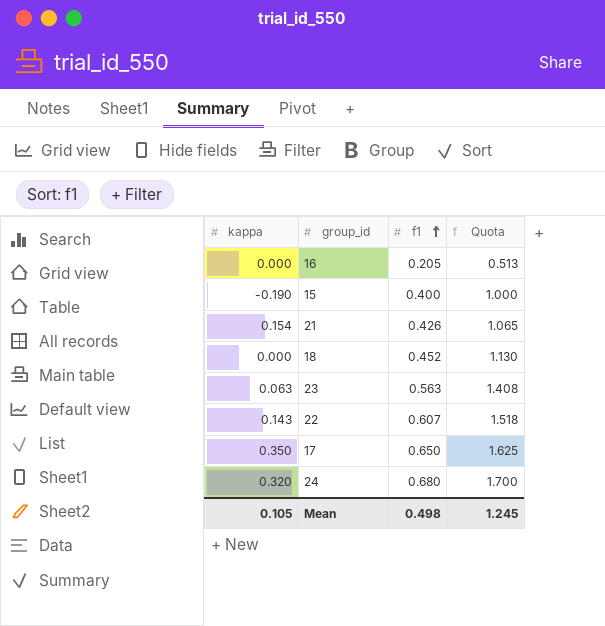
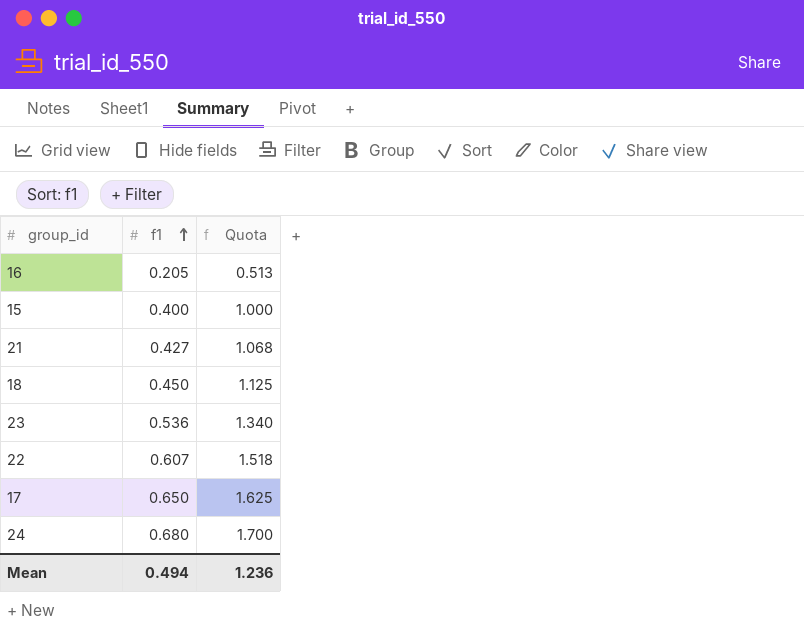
column kappa | position: 1 -> none
21 | f1: 0.426 -> 0.427
21 | Quota: 1.065 -> 1.068
18 | f1: 0.452 -> 0.450
18 | Quota: 1.130 -> 1.125
23 | f1: 0.563 -> 0.536
23 | Quota: 1.408 -> 1.340
Mean | f1: 0.498 -> 0.494
Mean | Quota: 1.245 -> 1.236

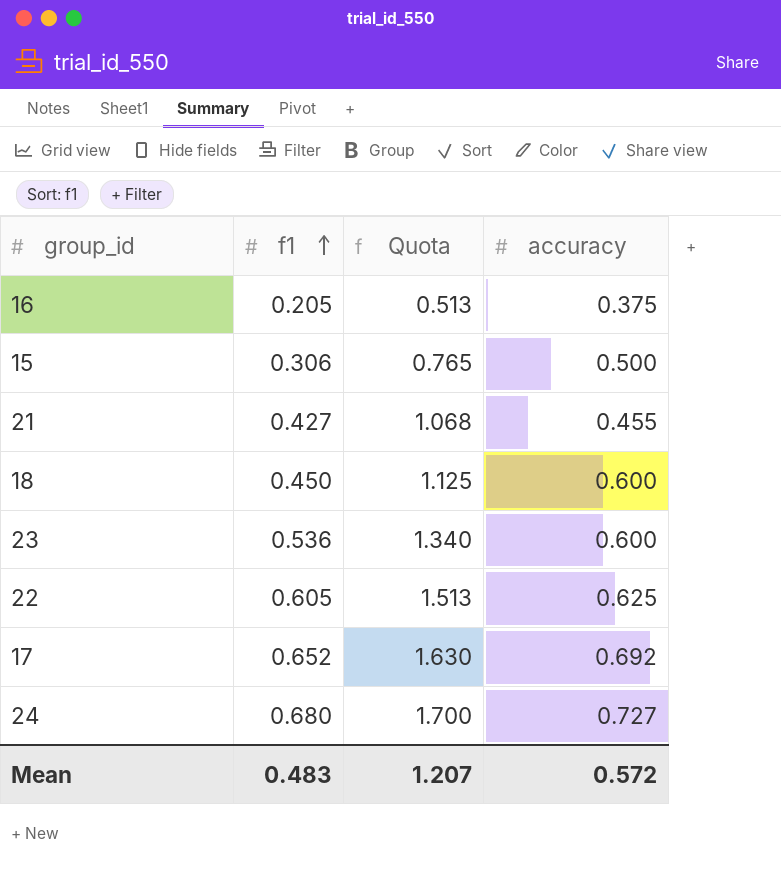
column accuracy | position: none -> 4
15 | f1: 0.400 -> 0.306
15 | Quota: 1.000 -> 0.765
22 | f1: 0.607 -> 0.605
22 | Quota: 1.518 -> 1.513
17 | f1: 0.650 -> 0.652
17 | Quota: 1.625 -> 1.630
Mean | f1: 0.494 -> 0.483
Mean | Quota: 1.236 -> 1.207

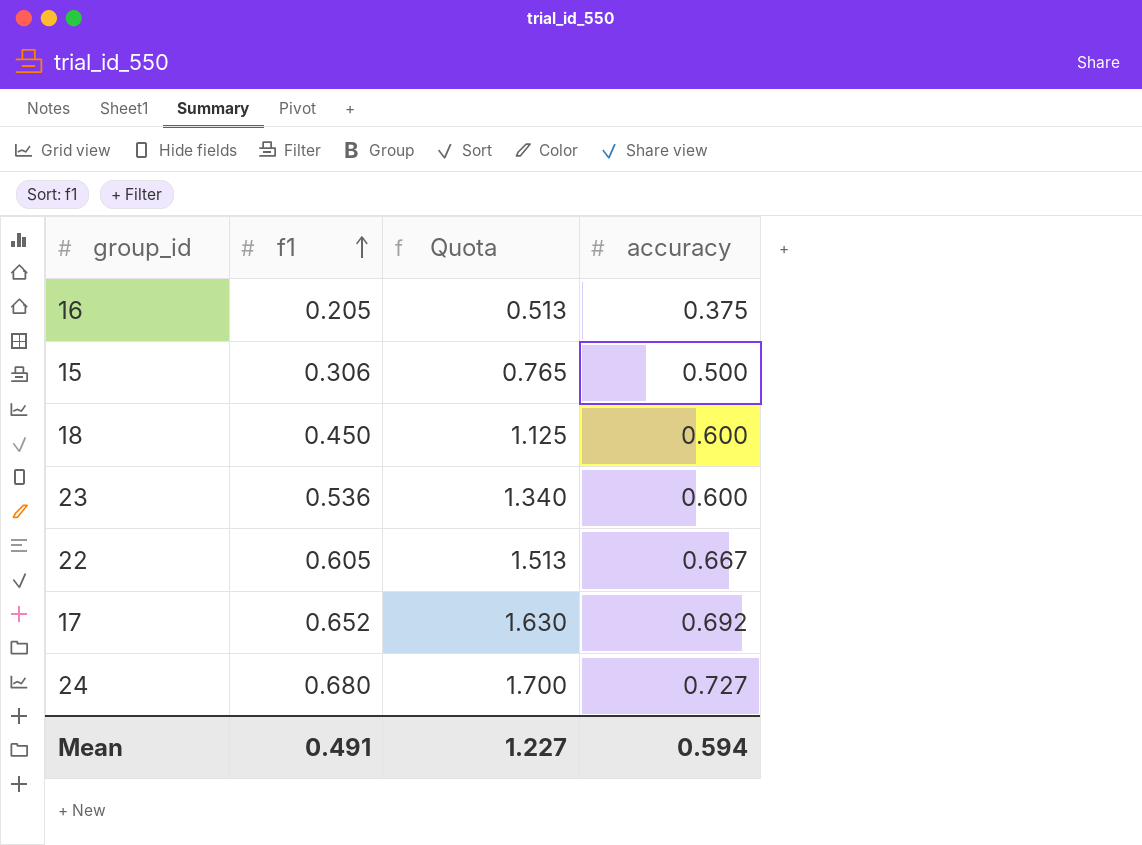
row 21: 0.427 | 1.068 | 0.455 -> none
22 | accuracy: 0.625 -> 0.667
Mean | f1: 0.483 -> 0.491
Mean | Quota: 1.207 -> 1.227
Mean | accuracy: 0.572 -> 0.594

